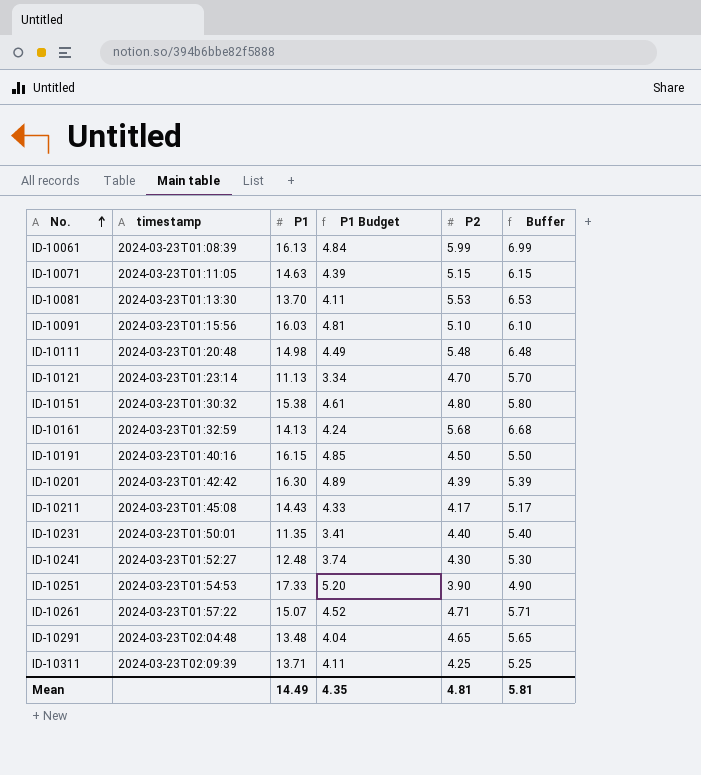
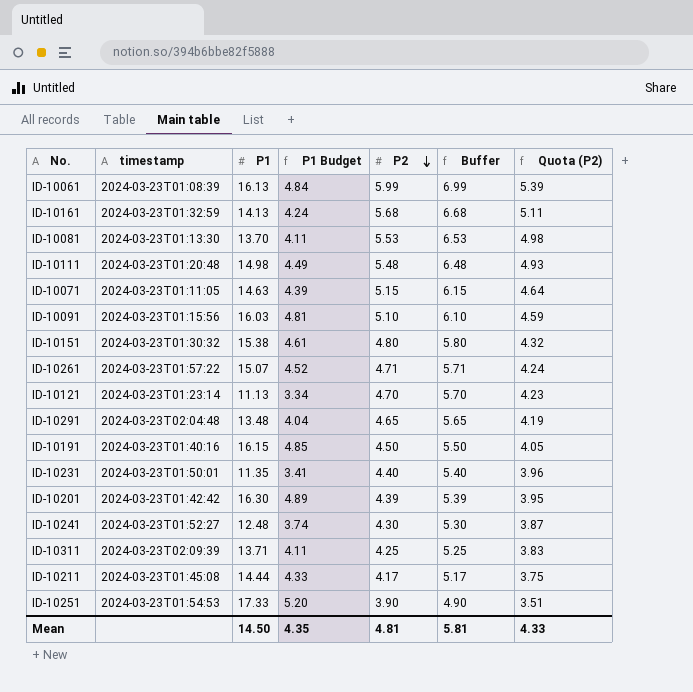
row order: No. ascending -> P2 descending
column Quota (P2) | formula: none -> [P2] * 0.9
ID-10211 | P1: 14.43 -> 14.44
Mean | P1: 14.49 -> 14.50

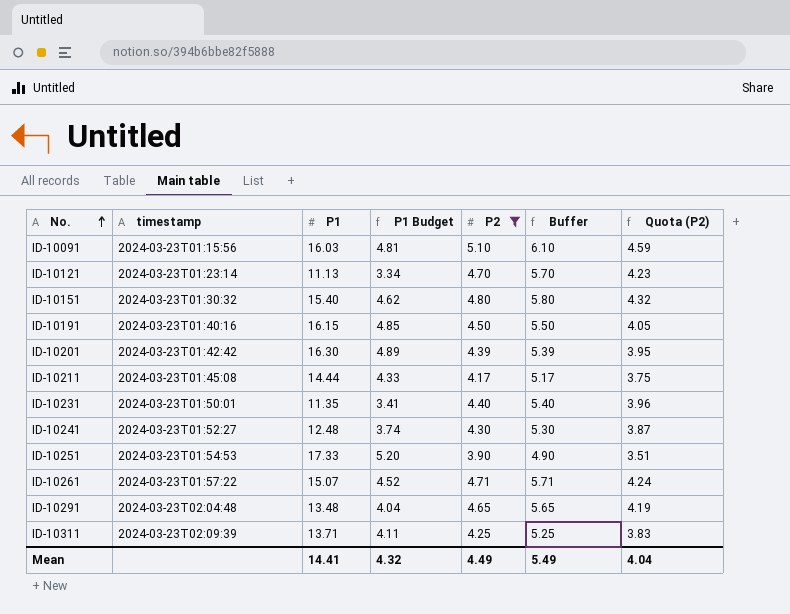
filter: none -> P2 <= 5.10
row order: P2 descending -> No. ascending
ID-10151 | P1: 15.38 -> 15.40
ID-10151 | P1 Budget: 4.61 -> 4.62
Mean | P1: 14.50 -> 14.41
Mean | P1 Budget: 4.35 -> 4.32
Mean | P2: 4.81 -> 4.49
Mean | Buffer: 5.81 -> 5.49
Mean | Quota (P2): 4.33 -> 4.04

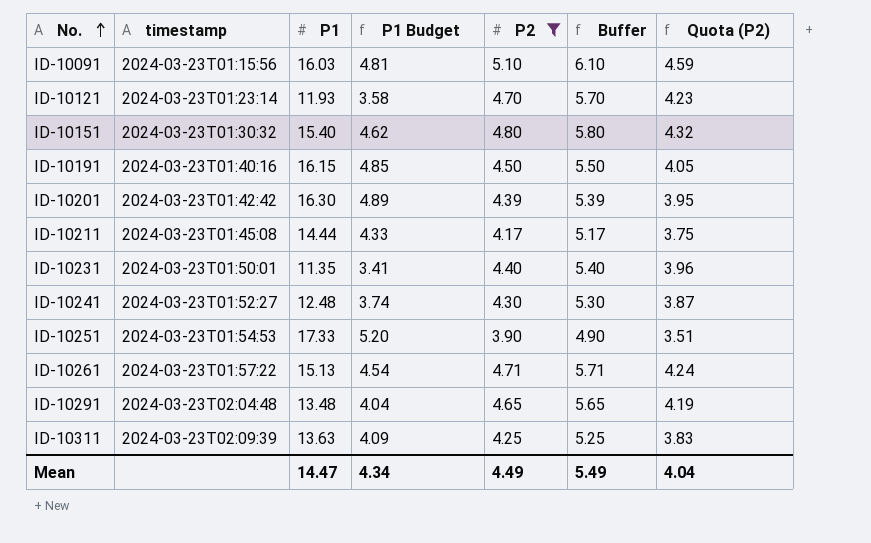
ID-10121 | P1: 11.13 -> 11.93
ID-10121 | P1 Budget: 3.34 -> 3.58
ID-10261 | P1: 15.07 -> 15.13
ID-10261 | P1 Budget: 4.52 -> 4.54
ID-10311 | P1: 13.71 -> 13.63
ID-10311 | P1 Budget: 4.11 -> 4.09
Mean | P1: 14.41 -> 14.47
Mean | P1 Budget: 4.32 -> 4.34

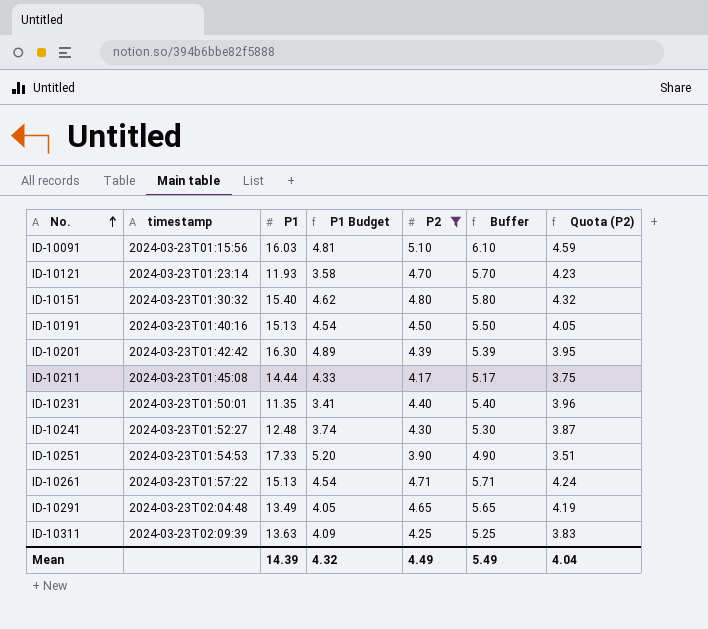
ID-10191 | P1: 16.15 -> 15.13
ID-10191 | P1 Budget: 4.85 -> 4.54
ID-10291 | P1: 13.48 -> 13.49
ID-10291 | P1 Budget: 4.04 -> 4.05
Mean | P1: 14.47 -> 14.39
Mean | P1 Budget: 4.34 -> 4.32

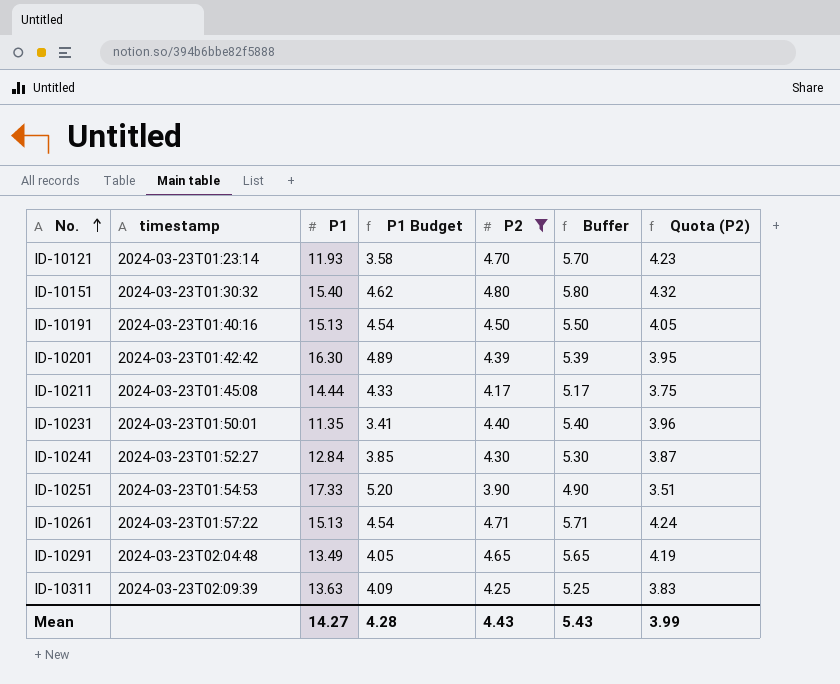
row ID-10091: 2024-03-23T01:15:56 | 16.03 | 4.81 | 5.10 | 6.10 | 4.59 -> none
ID-10241 | P1: 12.48 -> 12.84
ID-10241 | P1 Budget: 3.74 -> 3.85
Mean | P1: 14.39 -> 14.27
Mean | P1 Budget: 4.32 -> 4.28
Mean | P2: 4.49 -> 4.43
Mean | Buffer: 5.49 -> 5.43
Mean | Quota (P2): 4.04 -> 3.99

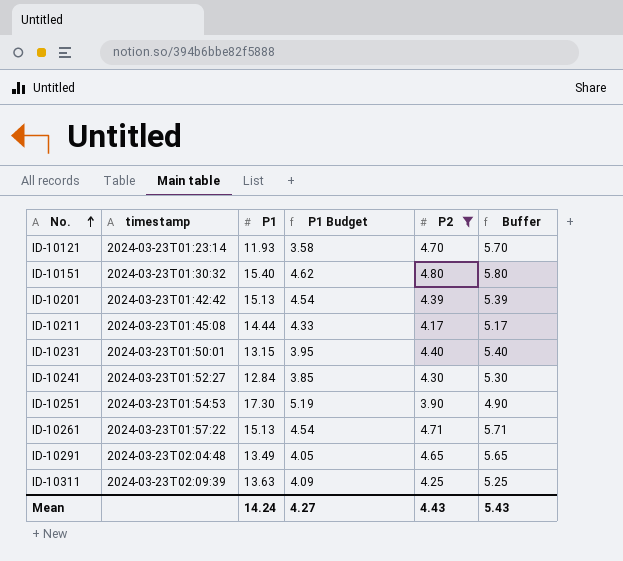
column Quota (P2) | formula: [P2] * 0.9 -> none
row ID-10191: 2024-03-23T01:40:16 | 15.13 | 4.54 | 4.50 | 5.50 | 4.05 -> none
ID-10201 | P1: 16.30 -> 15.13
ID-10201 | P1 Budget: 4.89 -> 4.54
ID-10231 | P1: 11.35 -> 13.15
ID-10231 | P1 Budget: 3.41 -> 3.95
ID-10251 | P1: 17.33 -> 17.30
ID-10251 | P1 Budget: 5.20 -> 5.19
Mean | P1: 14.27 -> 14.24
Mean | P1 Budget: 4.28 -> 4.27

